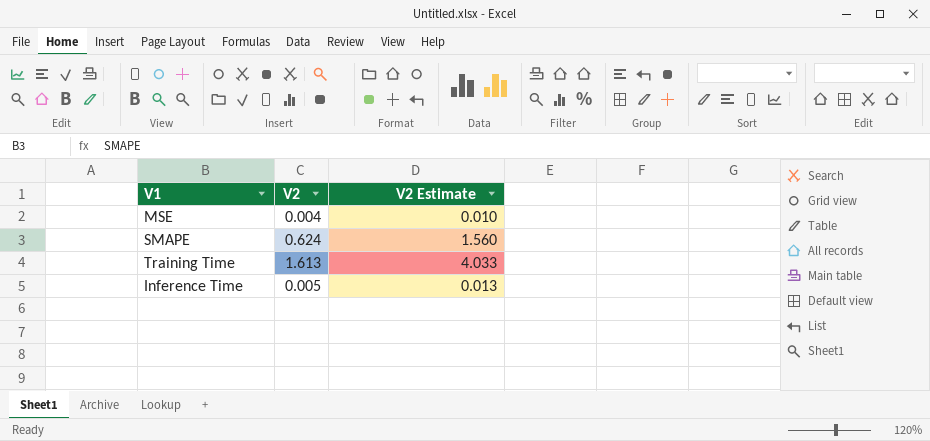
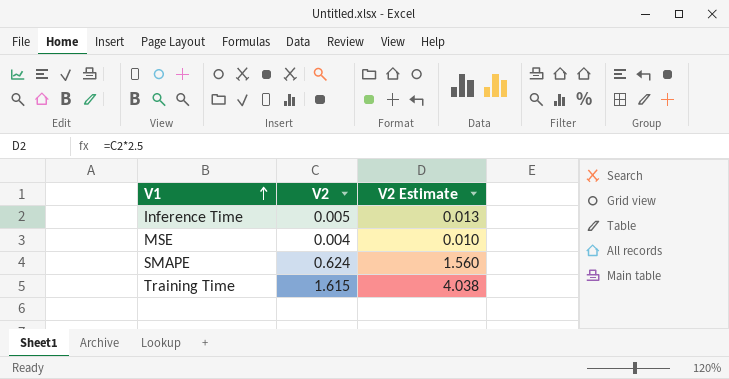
row order: none -> V1 ascending
Training Time | V2: 1.613 -> 1.615
Training Time | V2 Estimate: 4.033 -> 4.038

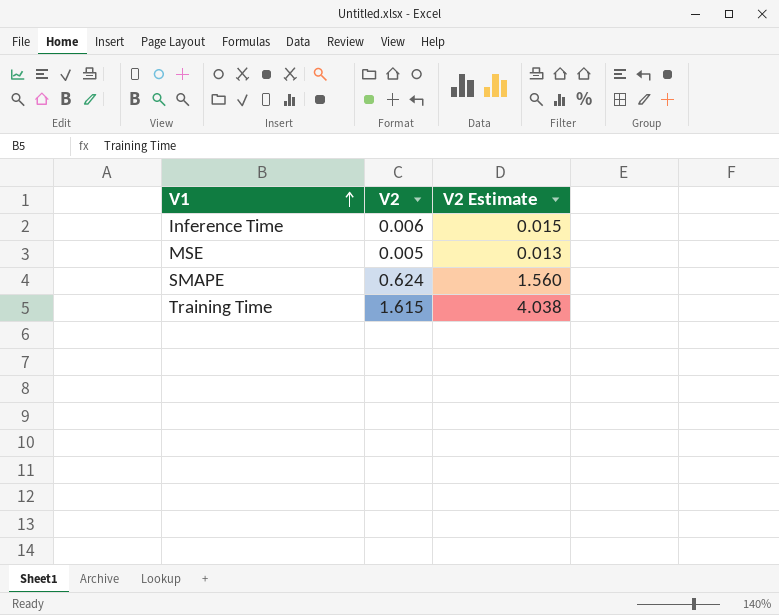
Inference Time | V2: 0.005 -> 0.006
Inference Time | V2 Estimate: 0.013 -> 0.015
MSE | V2: 0.004 -> 0.005
MSE | V2 Estimate: 0.010 -> 0.013

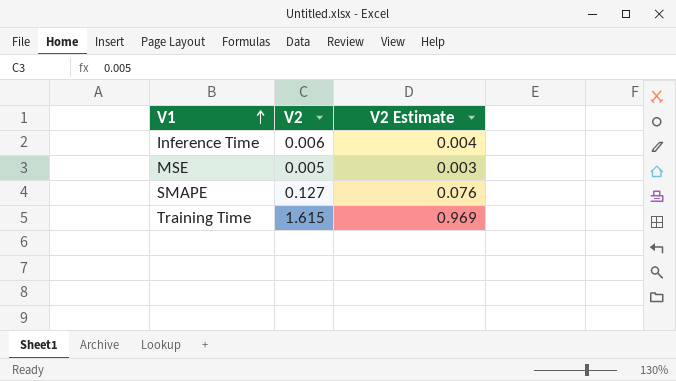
column V2 Estimate | formula: [V2] * 2.5 -> [V2] * 0.6
SMAPE | V2: 0.624 -> 0.127

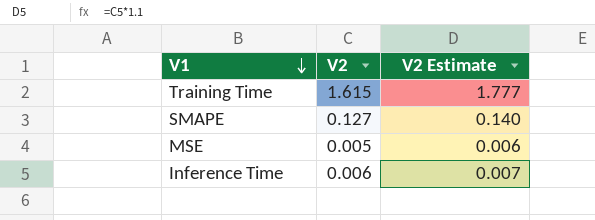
row order: V1 ascending -> V1 descending
column V2 Estimate | formula: [V2] * 0.6 -> [V2] * 1.1

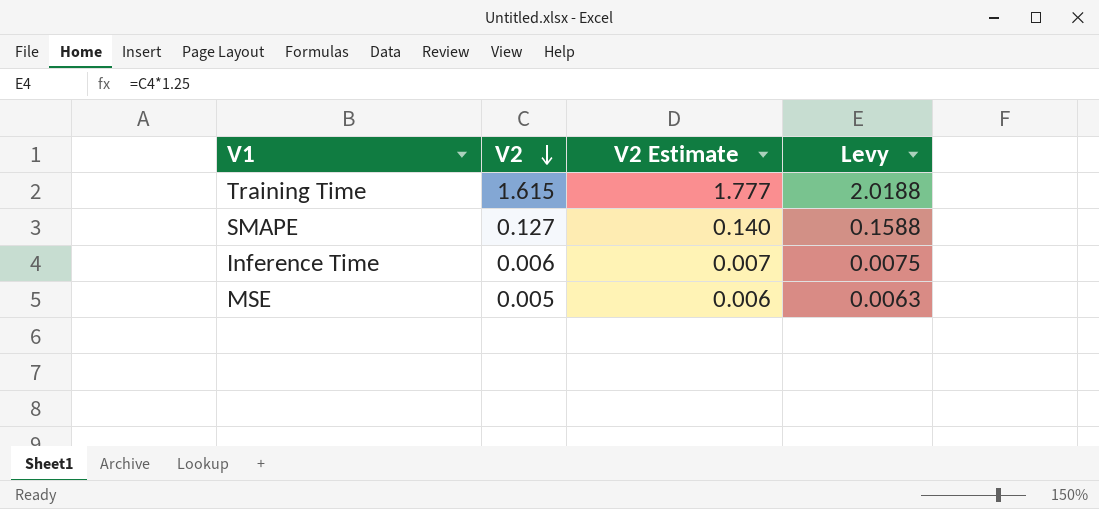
row order: V1 descending -> V2 descending
column Levy | formula: none -> [V2] * 1.25

